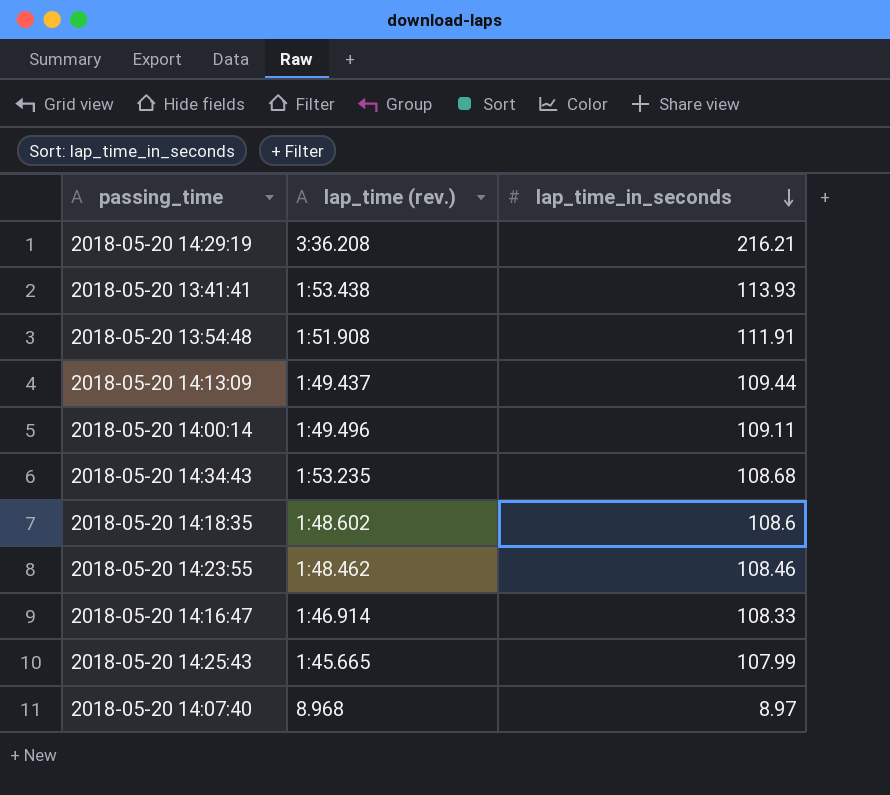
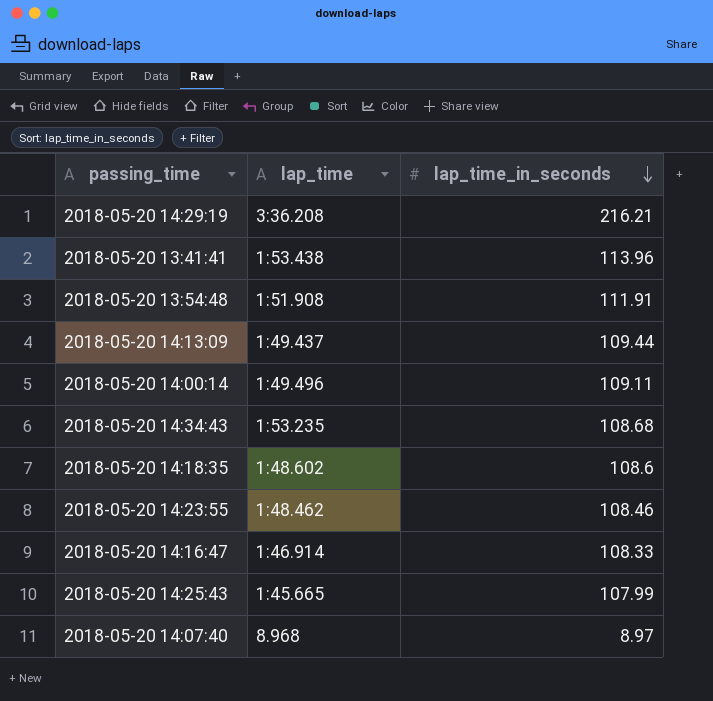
column name: lap_time (rev.) -> lap_time
2018-05-20 13:41:41 | lap_time_in_seconds: 113.93 -> 113.96

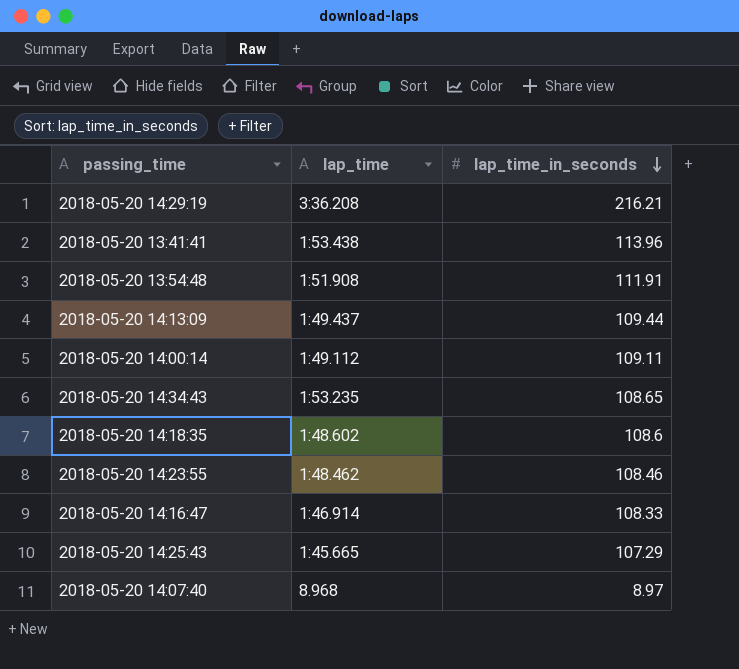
2018-05-20 14:00:14 | lap_time: 1:49.496 -> 1:49.112
2018-05-20 14:34:43 | lap_time_in_seconds: 108.68 -> 108.65
2018-05-20 14:25:43 | lap_time_in_seconds: 107.99 -> 107.29

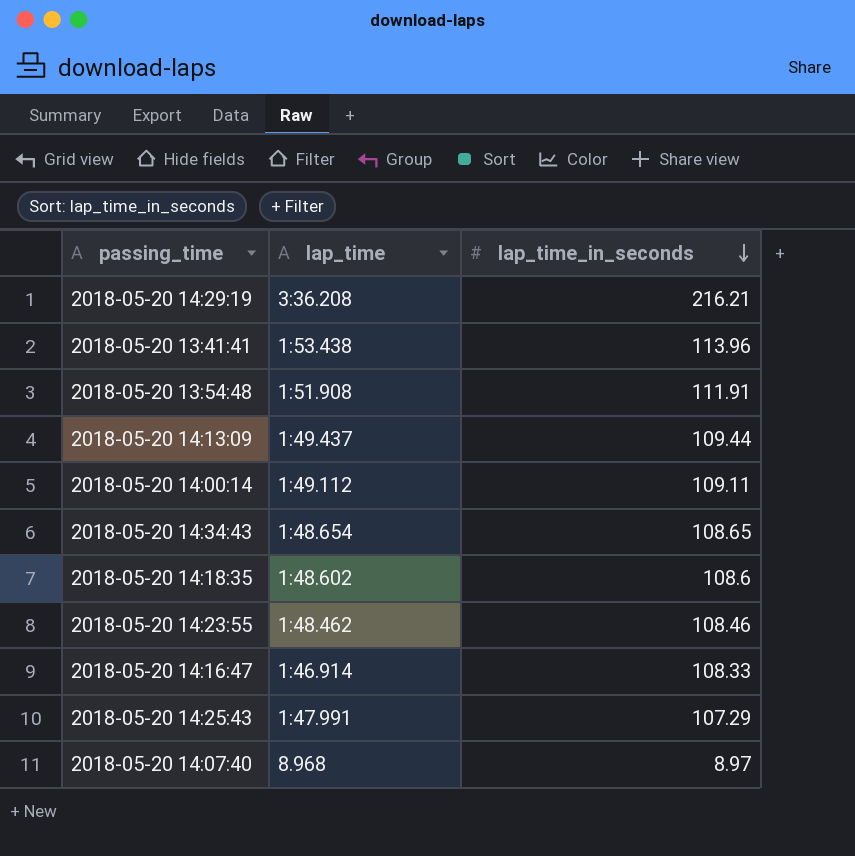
2018-05-20 14:34:43 | lap_time: 1:53.235 -> 1:48.654
2018-05-20 14:25:43 | lap_time: 1:45.665 -> 1:47.991

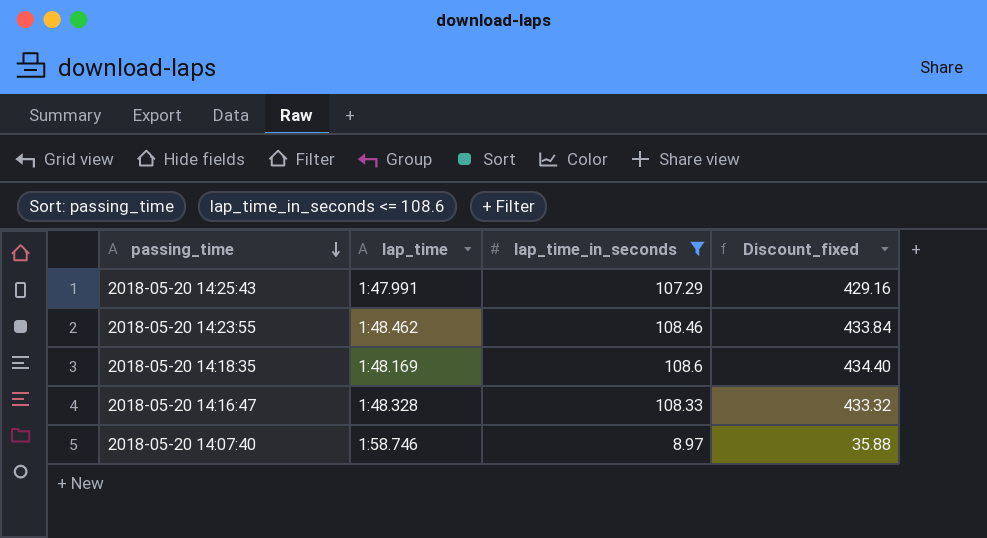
filter: none -> lap_time_in_seconds <= 108.6
row order: lap_time_in_seconds descending -> passing_time descending
column Discount_fixed | formula: none -> [lap_time_in_seconds] * 4
2018-05-20 14:18:35 | lap_time: 1:48.602 -> 1:48.169
2018-05-20 14:16:47 | lap_time: 1:46.914 -> 1:48.328
2018-05-20 14:07:40 | lap_time: 8.968 -> 1:58.746

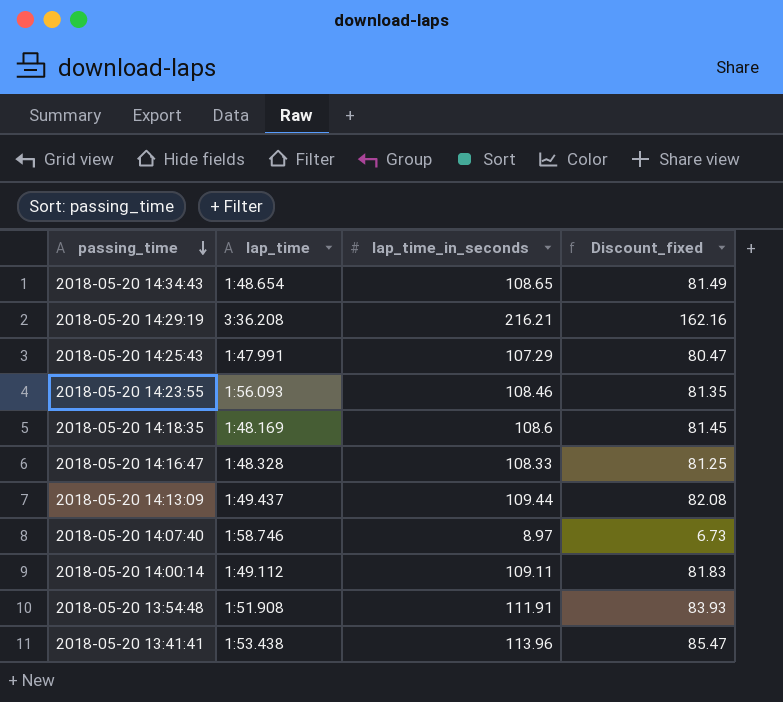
filter: lap_time_in_seconds <= 108.6 -> none
column Discount_fixed | formula: [lap_time_in_seconds] * 4 -> [lap_time_in_seconds] * 0.75
2018-05-20 14:23:55 | lap_time: 1:48.462 -> 1:56.093

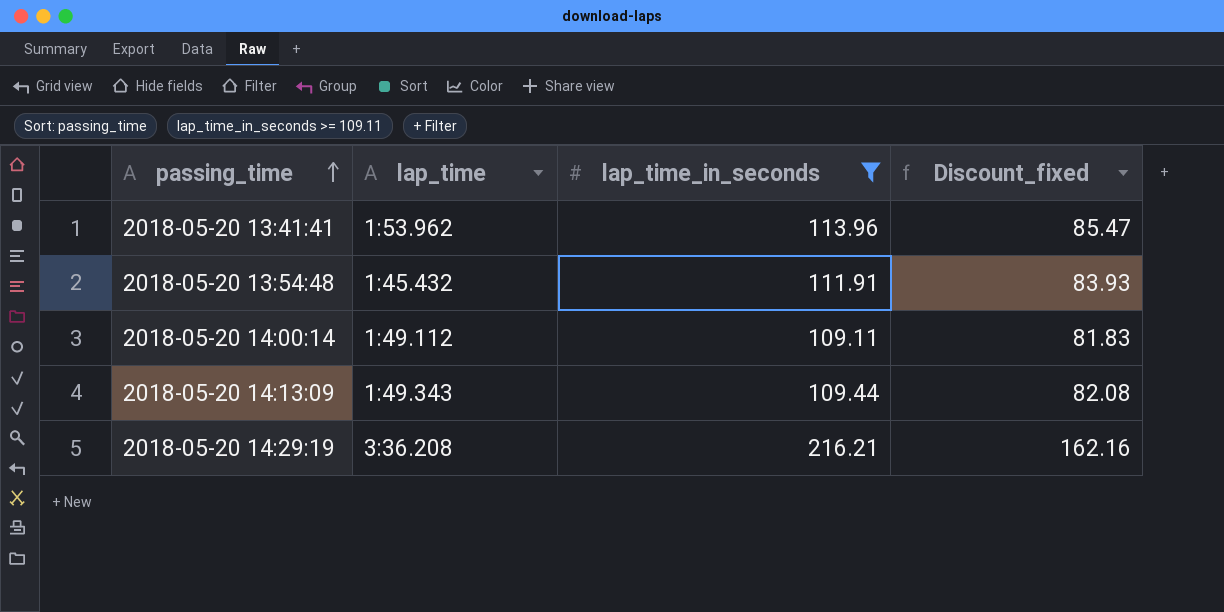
filter: none -> lap_time_in_seconds >= 109.11
row order: passing_time descending -> passing_time ascending
2018-05-20 13:41:41 | lap_time: 1:53.438 -> 1:53.962
2018-05-20 13:54:48 | lap_time: 1:51.908 -> 1:45.432
2018-05-20 14:13:09 | lap_time: 1:49.437 -> 1:49.343

